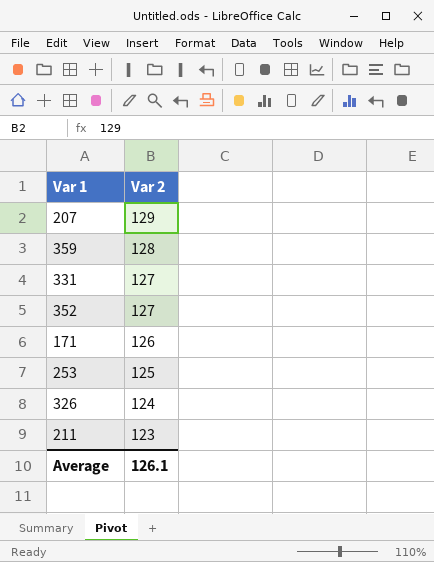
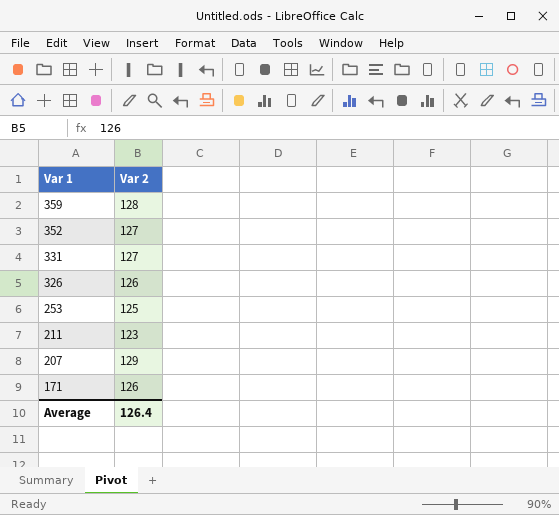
row order: Var 2 descending -> Var 1 descending
326 | Var 2: 124 -> 126
Average | Var 2: 126.1 -> 126.4

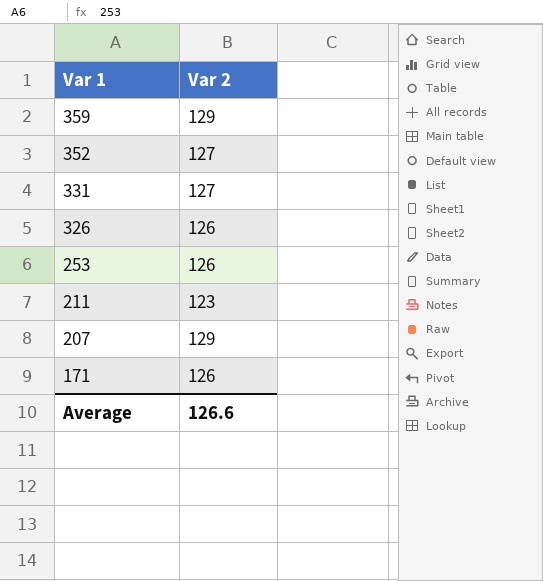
359 | Var 2: 128 -> 129
253 | Var 2: 125 -> 126
Average | Var 2: 126.4 -> 126.6

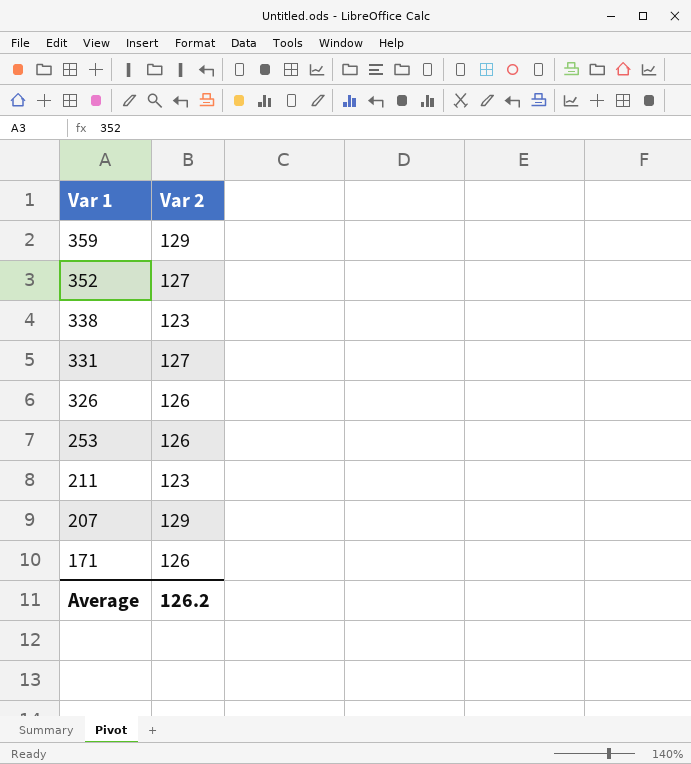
row 338: none -> 123
Average | Var 2: 126.6 -> 126.2

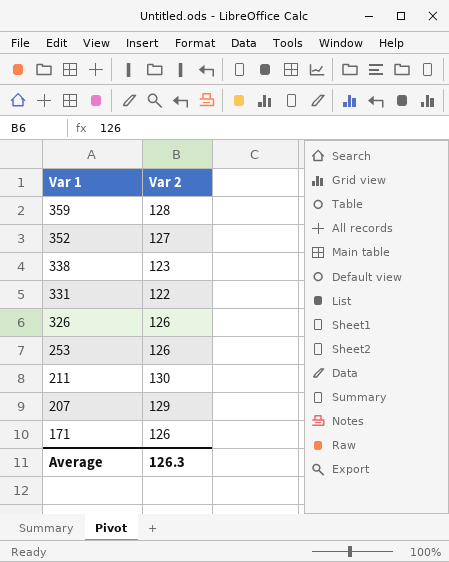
359 | Var 2: 129 -> 128
331 | Var 2: 127 -> 122
211 | Var 2: 123 -> 130
Average | Var 2: 126.2 -> 126.3

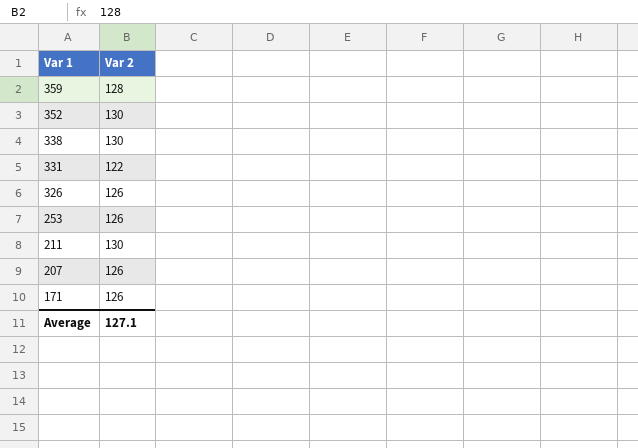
352 | Var 2: 127 -> 130
338 | Var 2: 123 -> 130
207 | Var 2: 129 -> 126
Average | Var 2: 126.3 -> 127.1

